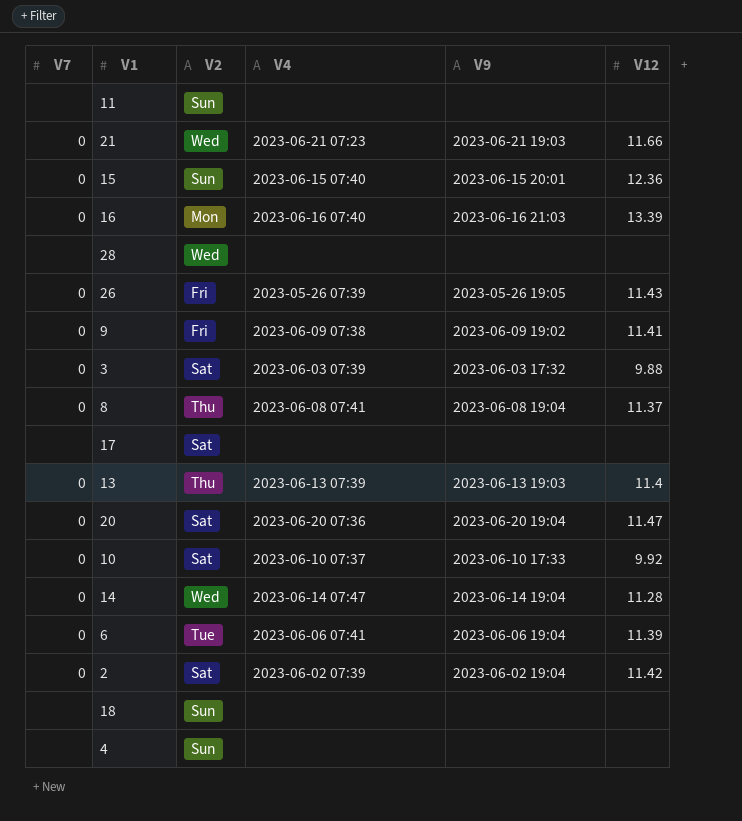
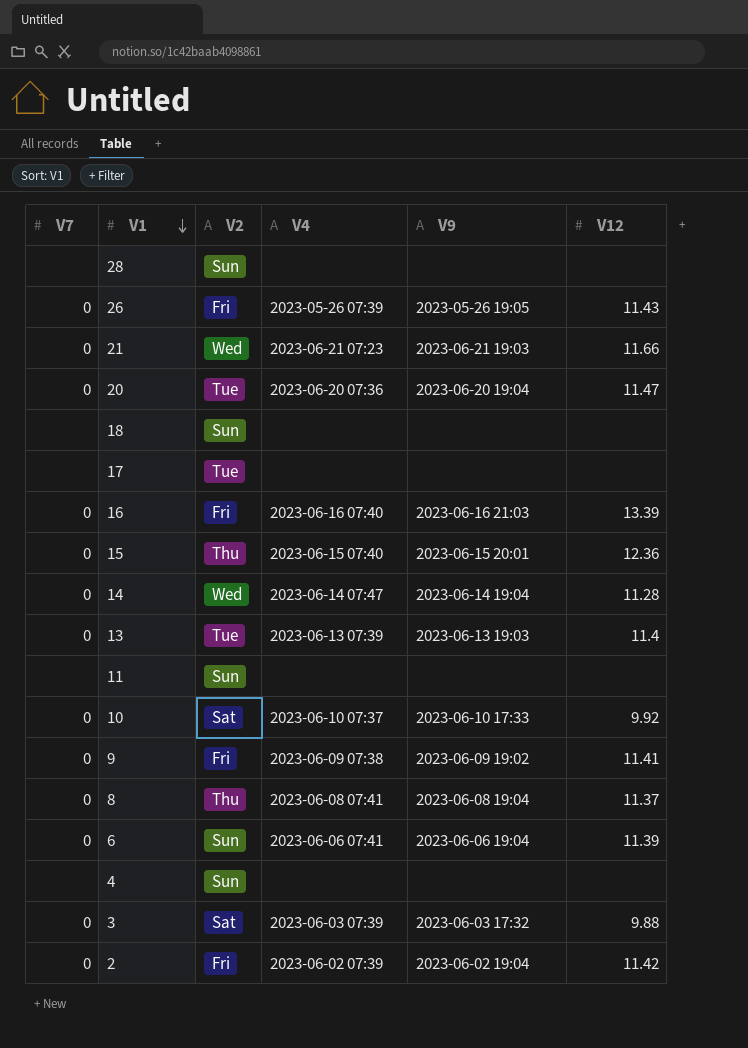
row order: none -> V1 descending
28 | V2: Wed -> Sun
20 | V2: Sat -> Tue
17 | V2: Sat -> Tue
16 | V2: Mon -> Fri
15 | V2: Sun -> Thu
13 | V2: Thu -> Tue
6 | V2: Tue -> Sun
2 | V2: Sat -> Fri

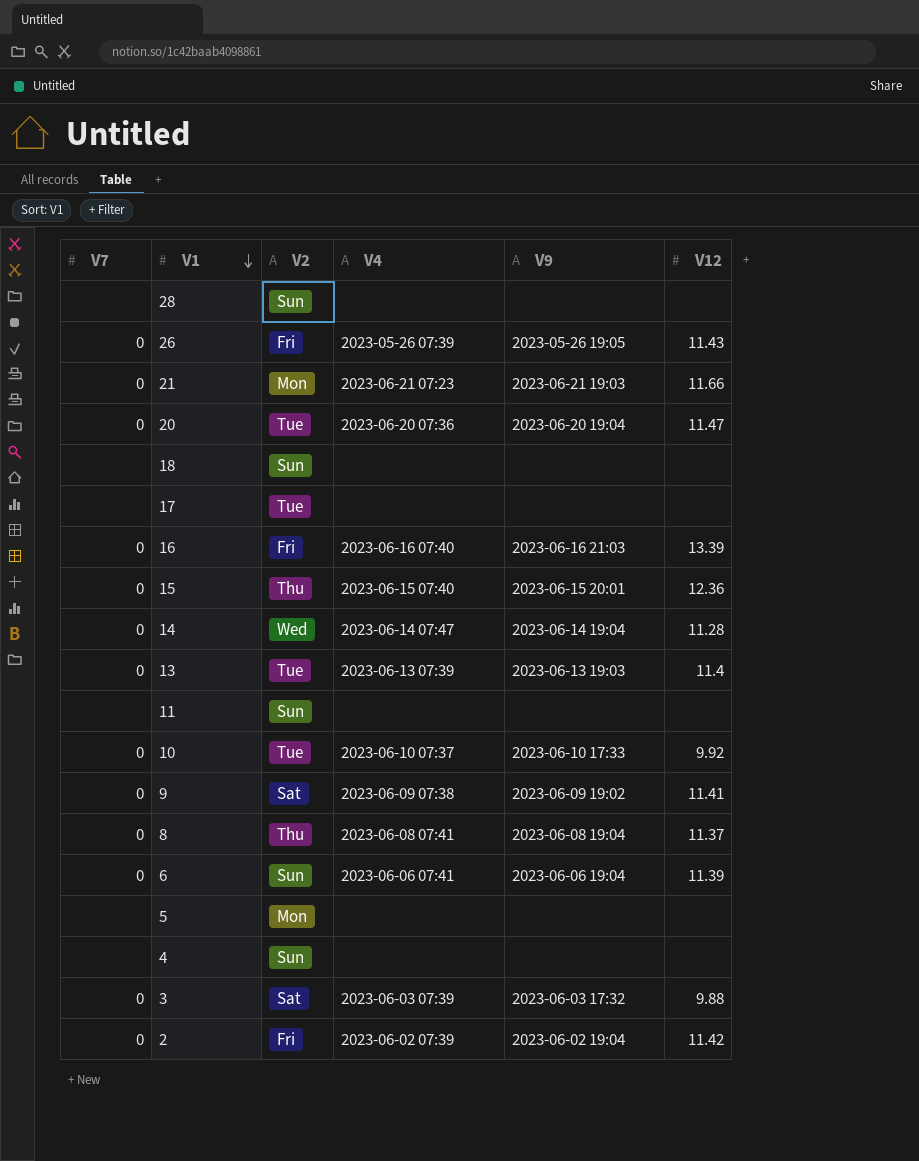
21 | V2: Wed -> Mon
10 | V2: Sat -> Tue
9 | V2: Fri -> Sat
row 5: none -> none | Mon | none | none | none

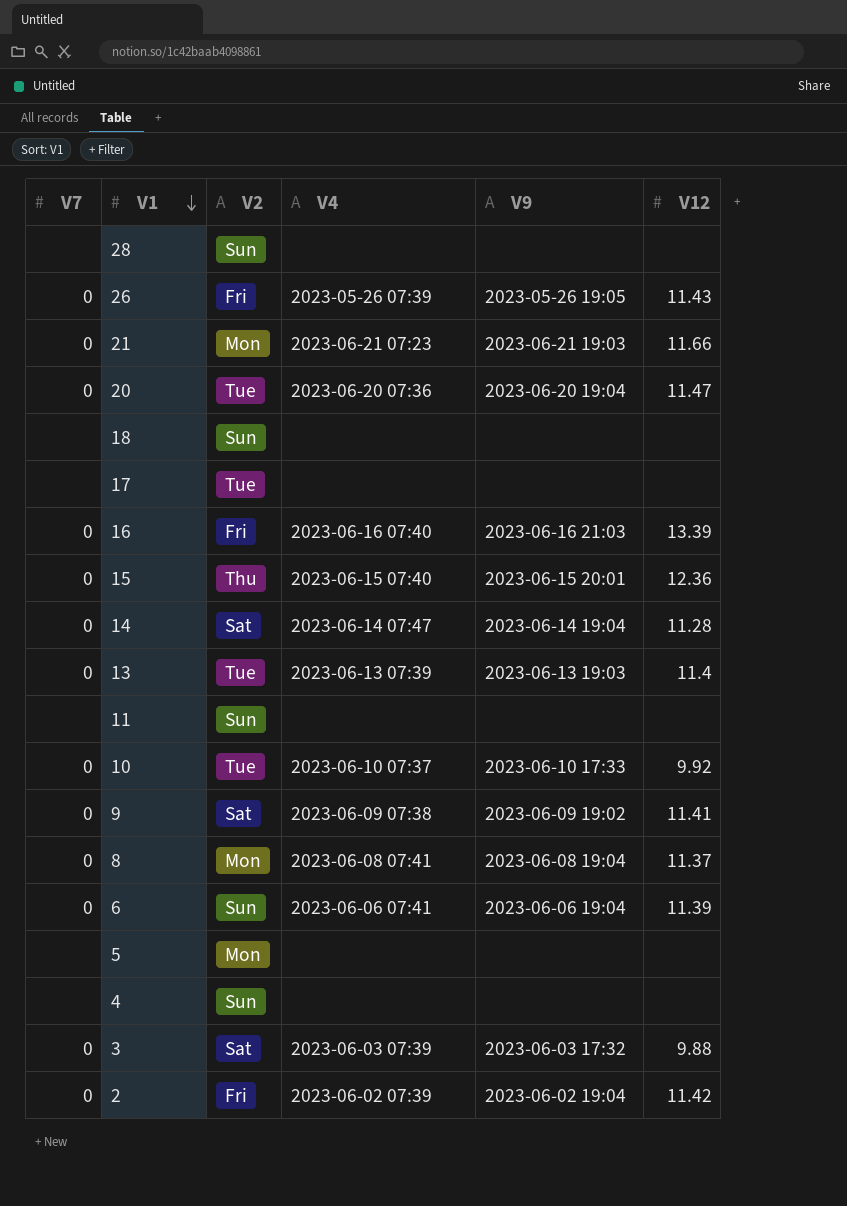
14 | V2: Wed -> Sat
8 | V2: Thu -> Mon

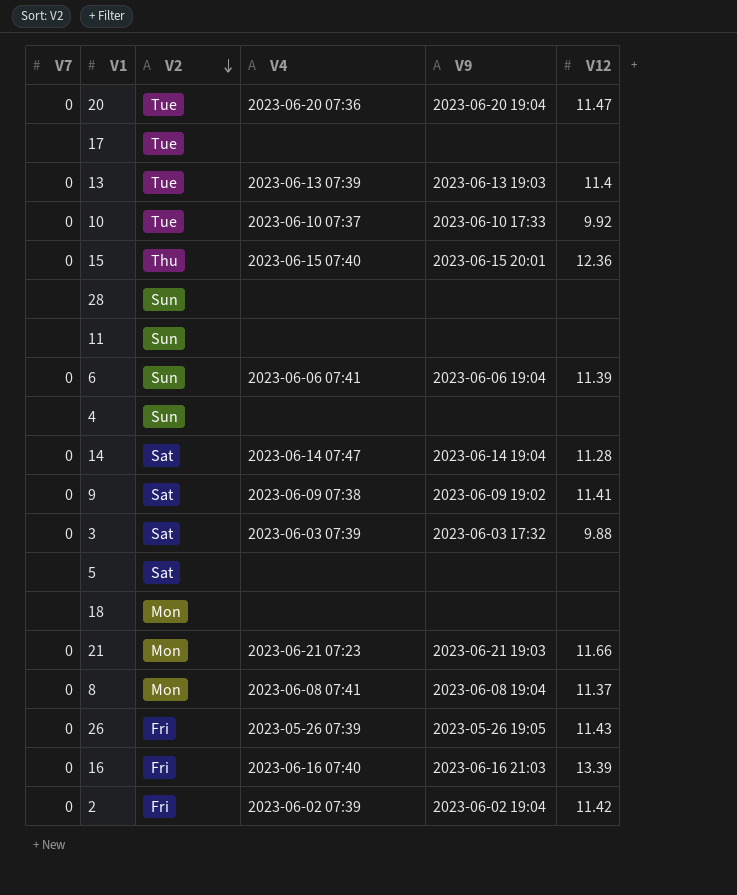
row order: V1 descending -> V2 descending
5 | V2: Mon -> Sat
18 | V2: Sun -> Mon

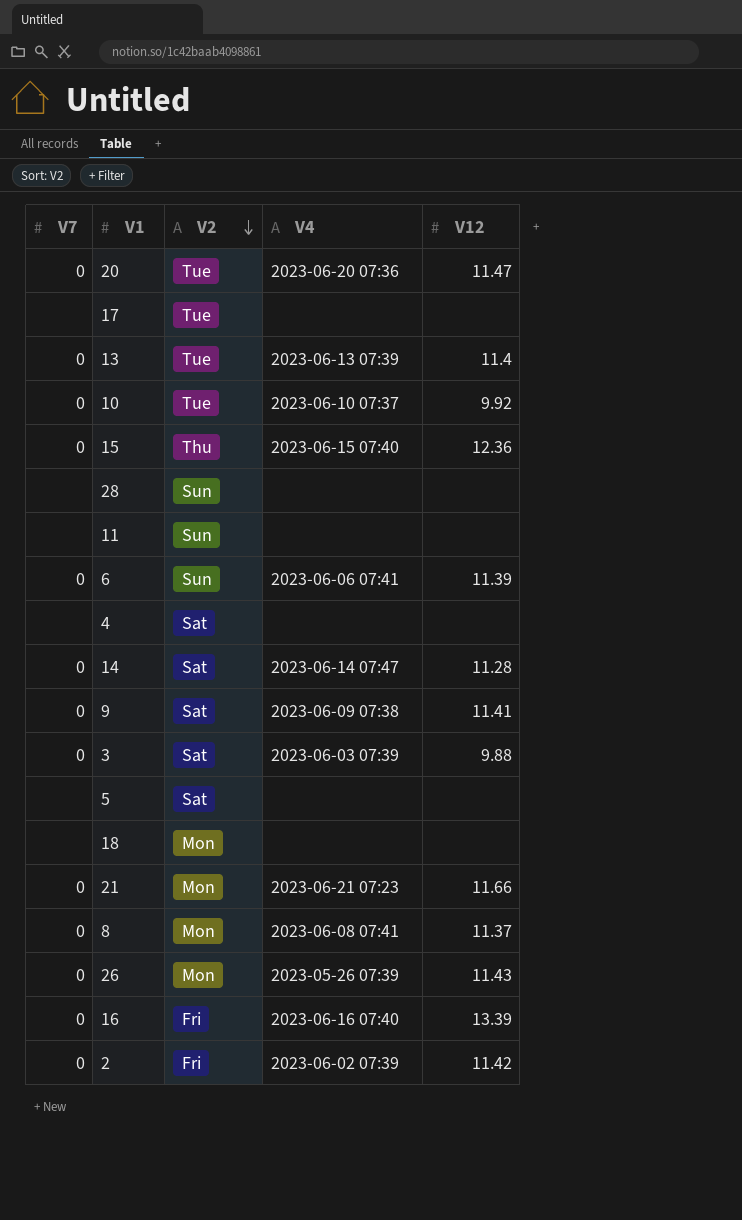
column V9 | position: 5 -> none
4 | V2: Sun -> Sat
26 | V2: Fri -> Mon

